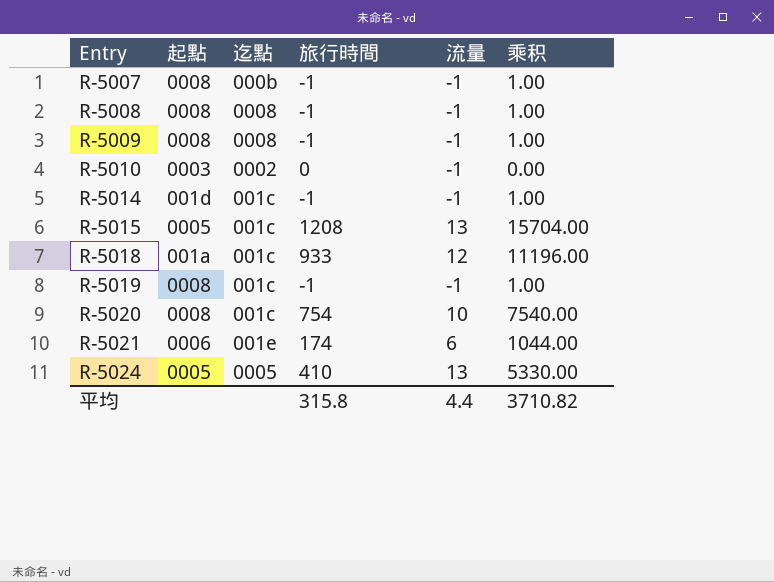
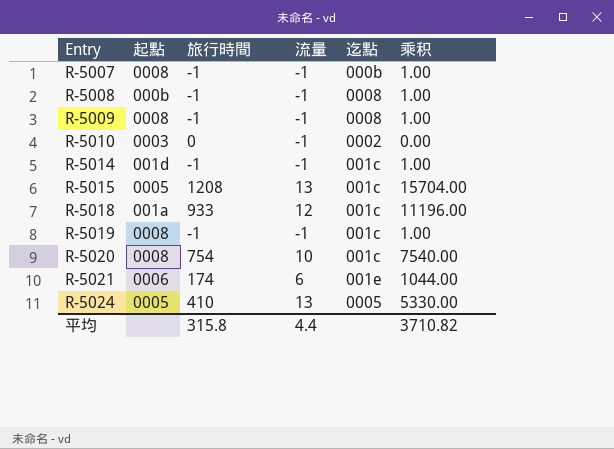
column 迄點 | position: 3 -> 5
R-5008 | 起點: 0008 -> 000b

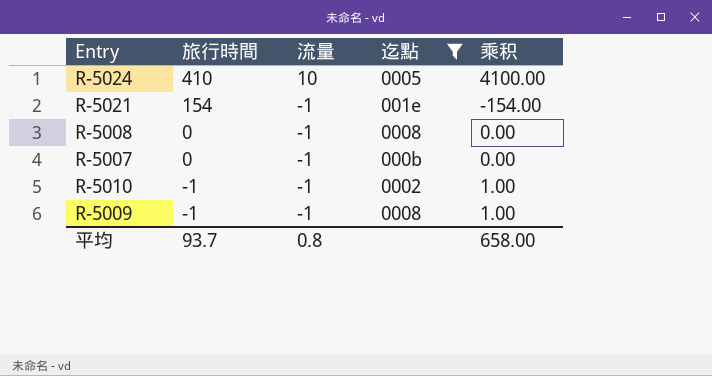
filter: none -> 迄點 != 001c
row order: Entry ascending -> 旅行時間 descending
column 起點 | position: 2 -> none
R-5024 | 流量: 13 -> 10
R-5024 | 乘积: 5330.00 -> 4100.00
R-5021 | 旅行時間: 174 -> 154
R-5021 | 流量: 6 -> -1
R-5021 | 乘积: 1044.00 -> -154.00
R-5008 | 旅行時間: -1 -> 0
R-5008 | 乘积: 1.00 -> 0.00
R-5007 | 旅行時間: -1 -> 0
R-5007 | 乘积: 1.00 -> 0.00
R-5010 | 旅行時間: 0 -> -1
R-5010 | 乘积: 0.00 -> 1.00
平均 | 旅行時間: 315.8 -> 93.7
平均 | 流量: 4.4 -> 0.8
平均 | 乘积: 3710.82 -> 658.00

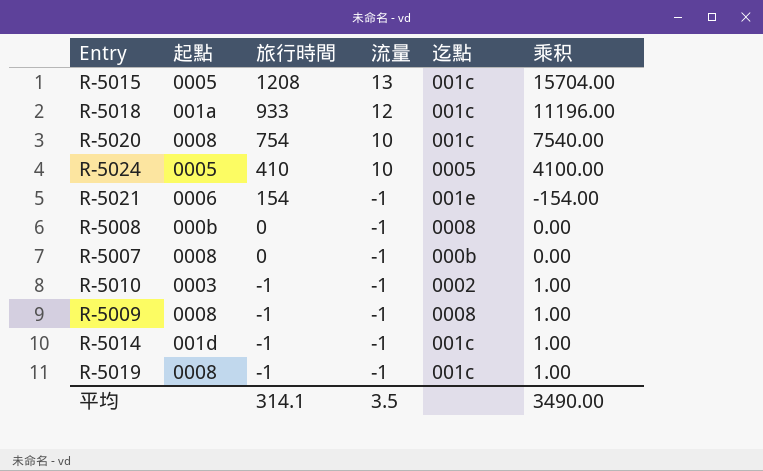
filter: 迄點 != 001c -> none
column 起點 | position: none -> 2
平均 | 旅行時間: 93.7 -> 314.1
平均 | 流量: 0.8 -> 3.5
平均 | 乘积: 658.00 -> 3490.00

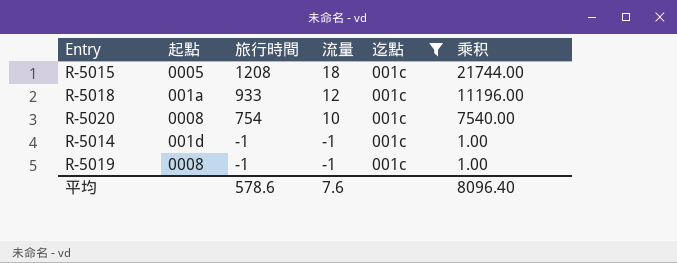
filter: none -> 迄點 = 001c
R-5015 | 流量: 13 -> 18
R-5015 | 乘积: 15704.00 -> 21744.00
平均 | 旅行時間: 314.1 -> 578.6
平均 | 流量: 3.5 -> 7.6
平均 | 乘积: 3490.00 -> 8096.40

